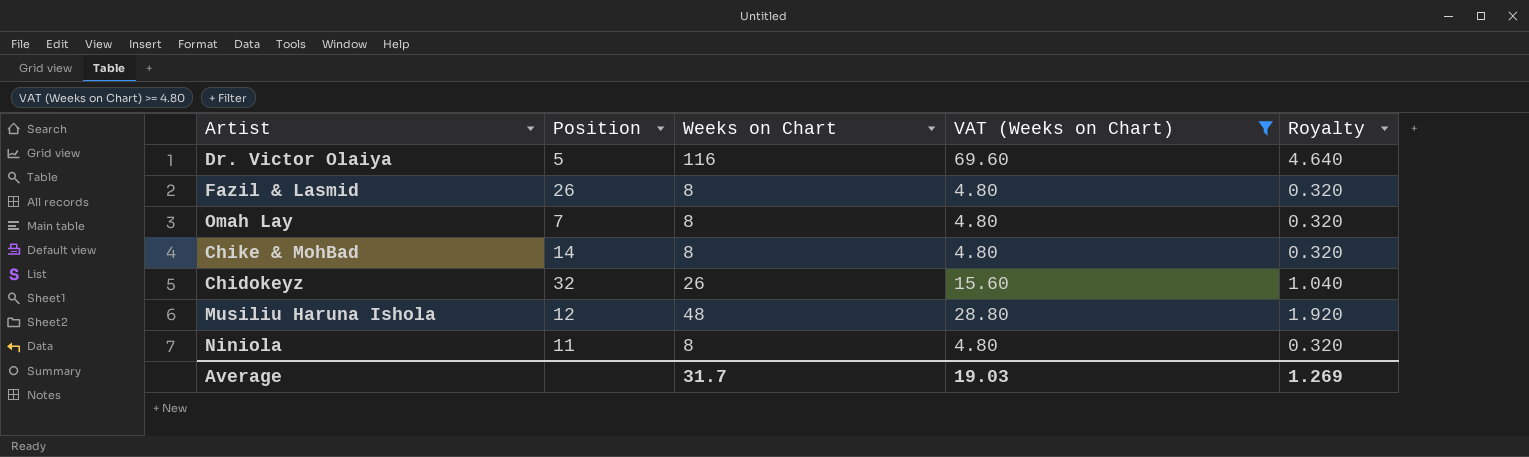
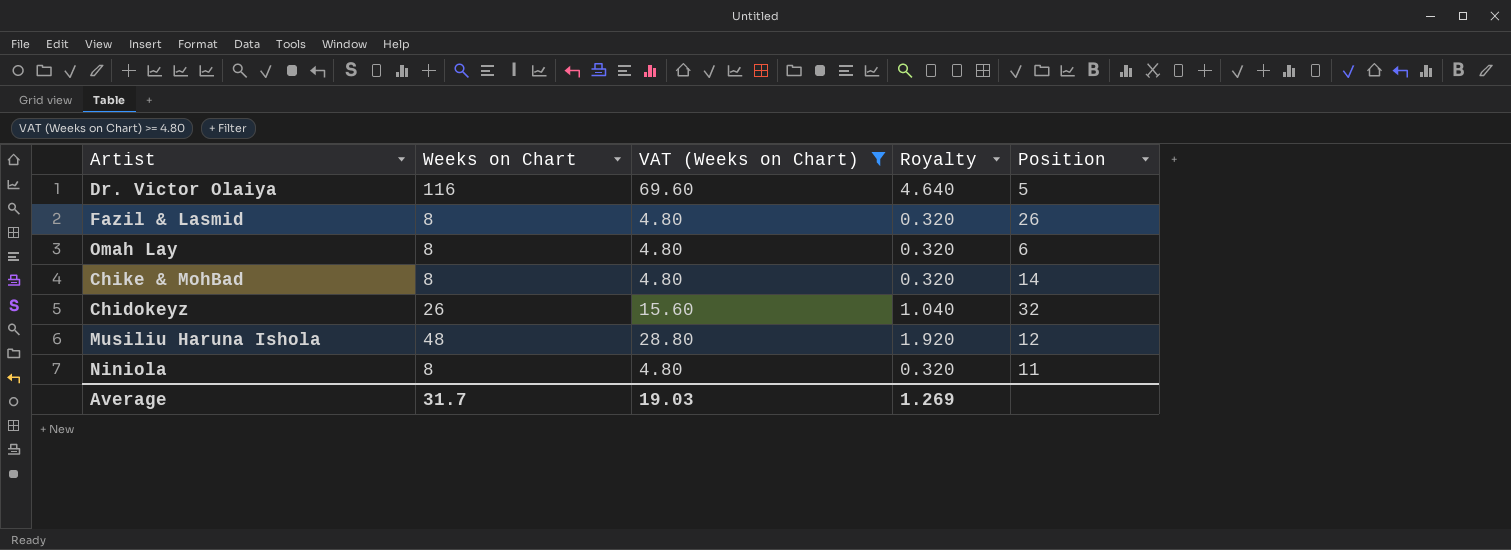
column Position | position: 2 -> 5
Omah Lay | Position: 7 -> 6

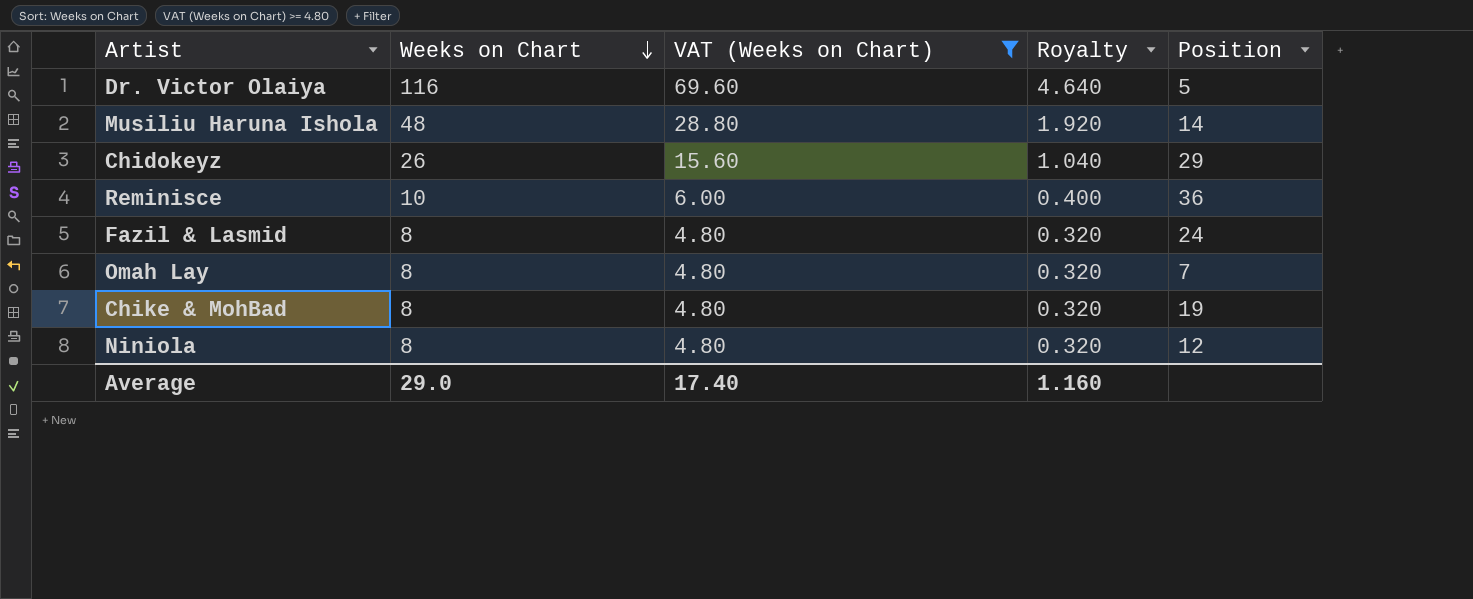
row order: none -> Weeks on Chart descending
Musiliu Haruna Ishola | Position: 12 -> 14
Chidokeyz | Position: 32 -> 29
row Reminisce: none -> 10 | 6.00 | 0.400 | 36
Fazil & Lasmid | Position: 26 -> 24
Omah Lay | Position: 6 -> 7
Chike & MohBad | Position: 14 -> 19
Niniola | Position: 11 -> 12
Average | Weeks on Chart: 31.7 -> 29.0
Average | VAT (Weeks on Chart): 19.03 -> 17.40
Average | Royalty: 1.269 -> 1.160

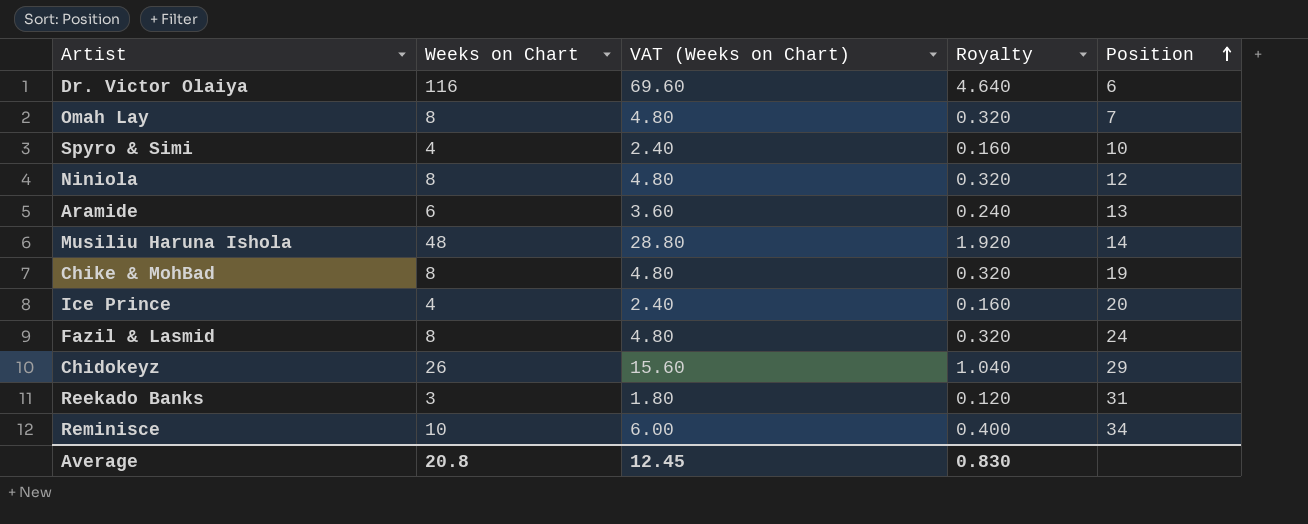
filter: VAT (Weeks on Chart) >= 4.80 -> none
row order: Weeks on Chart descending -> Position ascending
Dr. Victor Olaiya | Position: 5 -> 6
Reminisce | Position: 36 -> 34
Average | Weeks on Chart: 29.0 -> 20.8
Average | VAT (Weeks on Chart): 17.40 -> 12.45
Average | Royalty: 1.160 -> 0.830

